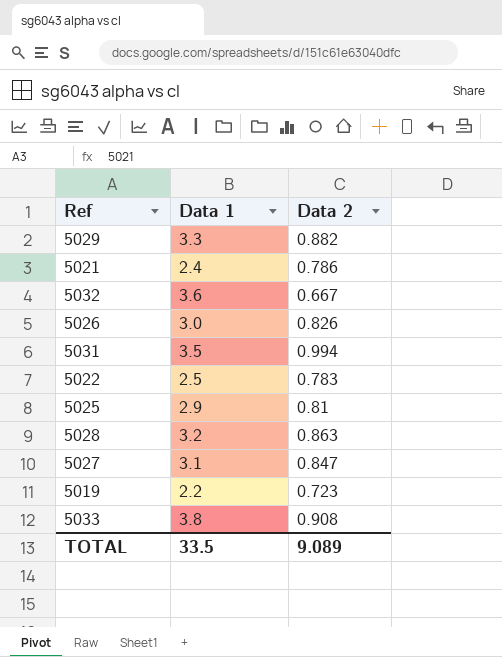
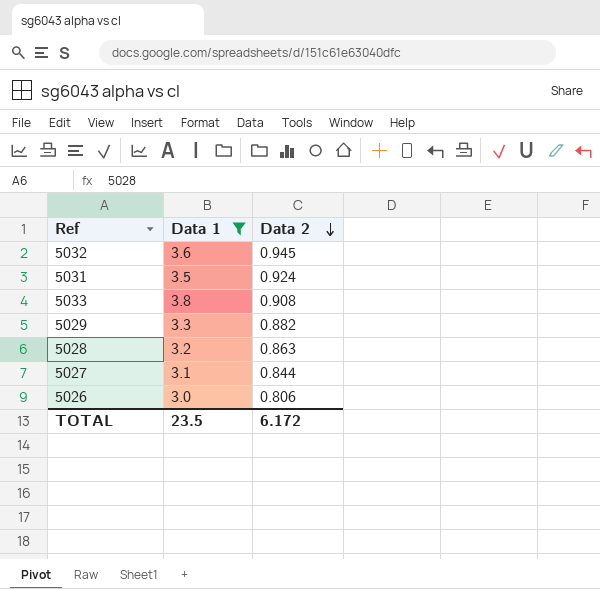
filter: none -> Data 1 >= 3.0
row order: none -> Data 2 descending
5032 | Data 2: 0.667 -> 0.945
5031 | Data 2: 0.994 -> 0.924
5027 | Data 2: 0.847 -> 0.844
5026 | Data 2: 0.826 -> 0.806
TOTAL | Data 1: 33.5 -> 23.5
TOTAL | Data 2: 9.089 -> 6.172

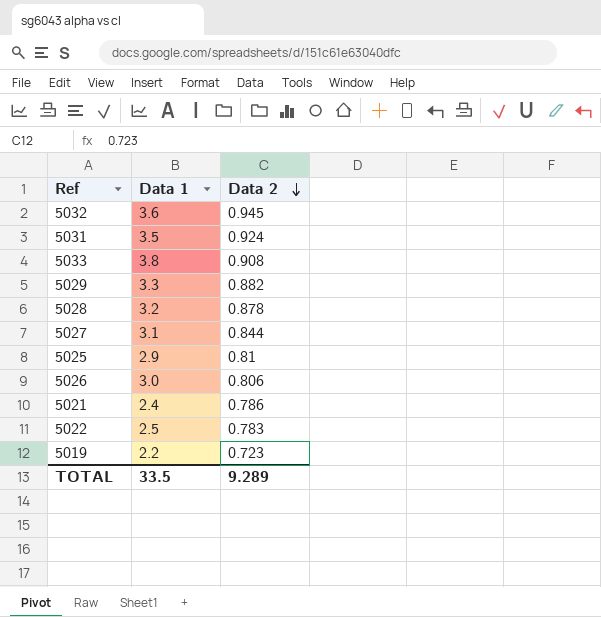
filter: Data 1 >= 3.0 -> none
5028 | Data 2: 0.863 -> 0.878
TOTAL | Data 1: 23.5 -> 33.5
TOTAL | Data 2: 6.172 -> 9.289

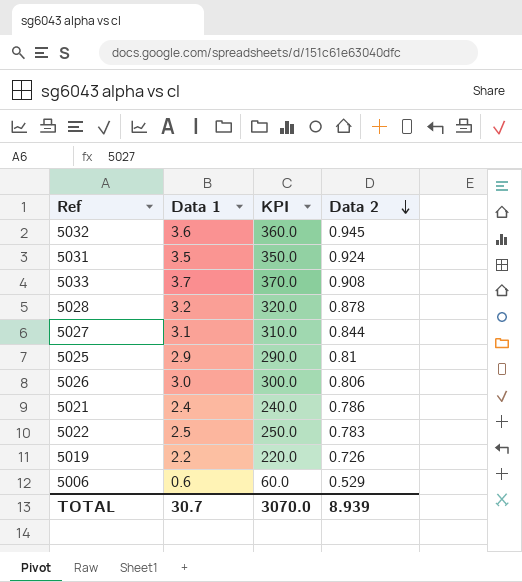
column KPI | formula: none -> [Data 1] * 100
row 5029: 3.3 | 0.882 -> none
5033 | Data 1: 3.8 -> 3.7
5019 | Data 2: 0.723 -> 0.726
row 5006: none -> 0.6 | 60.0 | 0.529
TOTAL | Data 1: 33.5 -> 30.7
TOTAL | Data 2: 9.289 -> 8.939

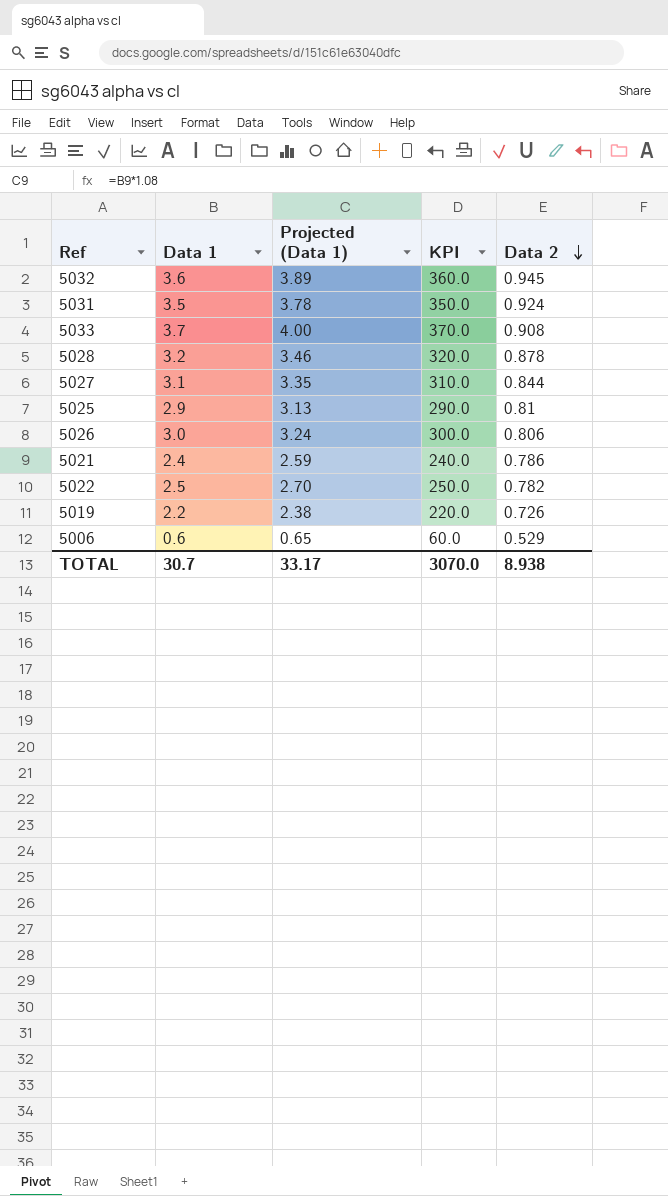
column Projected (Data 1) | formula: none -> [Data 1] * 1.08
5022 | Data 2: 0.783 -> 0.782
TOTAL | Data 2: 8.939 -> 8.938

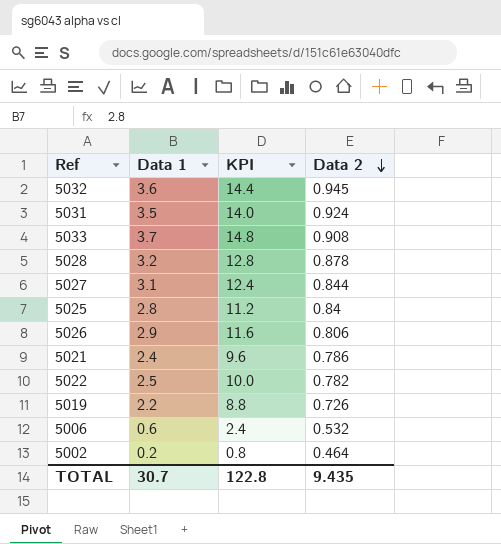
column Projected (Data 1) | formula: [Data 1] * 1.08 -> none
column KPI | formula: [Data 1] * 100 -> [Data 1] * 4
5025 | Data 1: 2.9 -> 2.8
5025 | Data 2: 0.81 -> 0.84
5026 | Data 1: 3.0 -> 2.9
5006 | Data 2: 0.529 -> 0.532
row 5002: none -> 0.2 | 0.8 | 0.464
TOTAL | KPI: 3070.0 -> 122.8
TOTAL | Data 2: 8.938 -> 9.435

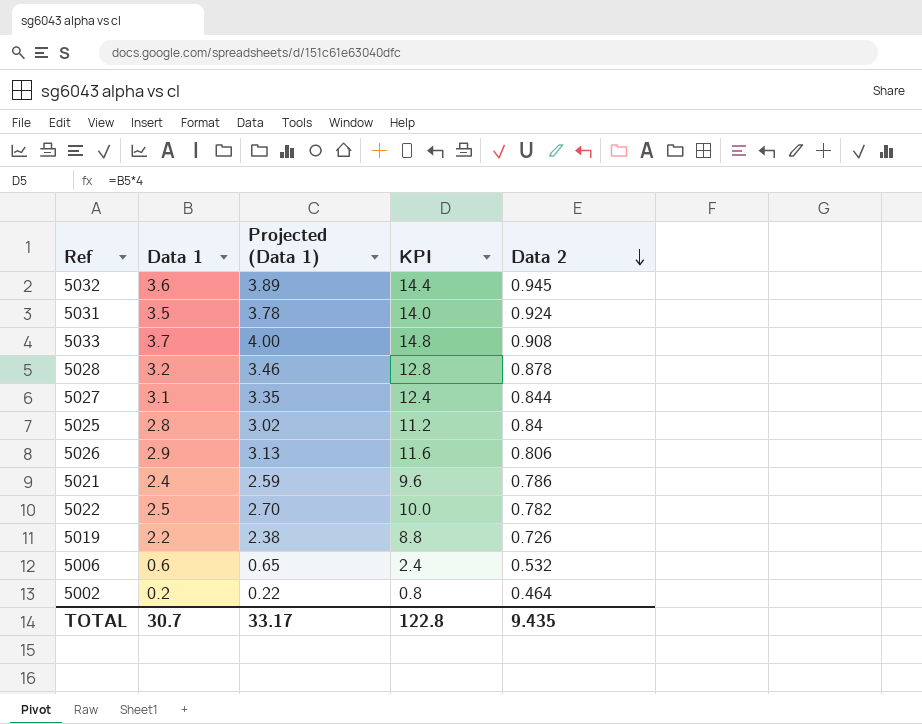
column Projected (Data 1) | formula: none -> [Data 1] * 1.08

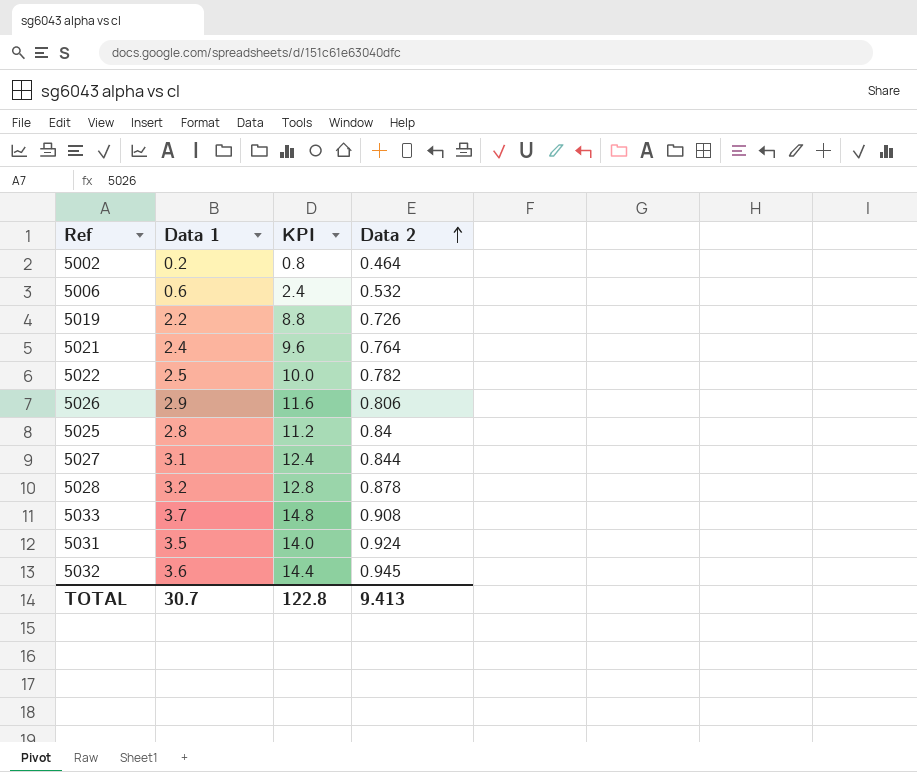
row order: Data 2 descending -> Data 2 ascending
column Projected (Data 1) | formula: [Data 1] * 1.08 -> none
5021 | Data 2: 0.786 -> 0.764
TOTAL | Data 2: 9.435 -> 9.413

